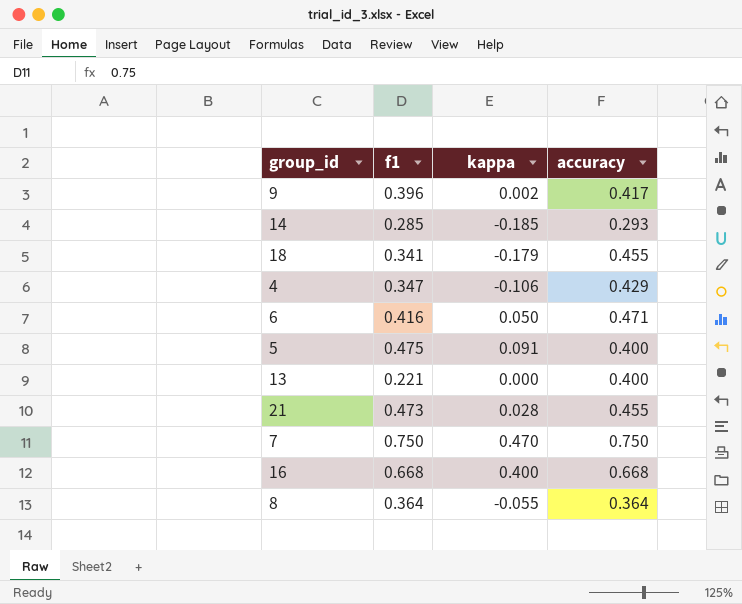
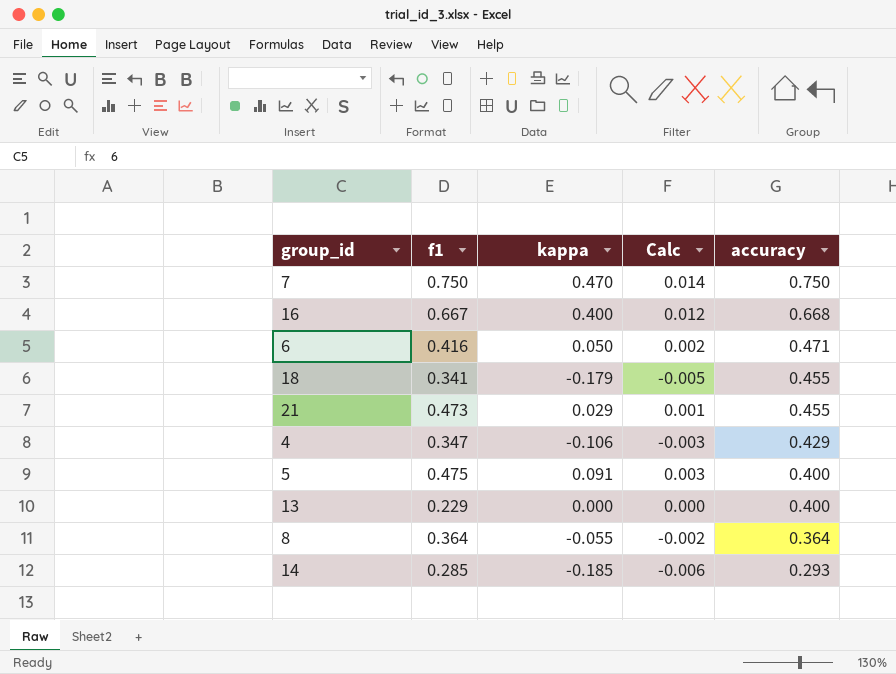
row order: none -> accuracy descending
column Calc | formula: none -> [kappa] * 0.03
row 9: 0.396 | 0.002 | 0.417 -> none
16 | f1: 0.668 -> 0.667
21 | kappa: 0.028 -> 0.029
13 | f1: 0.221 -> 0.229

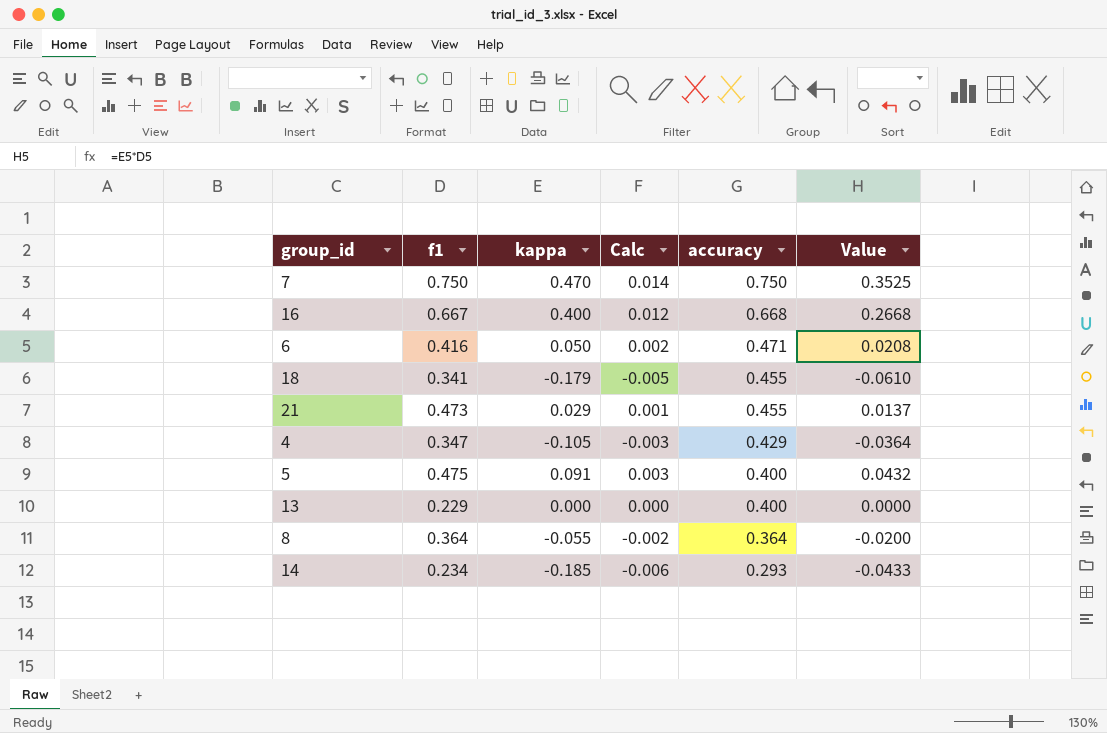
column Value | formula: none -> [f1] * [kappa]
4 | kappa: -0.106 -> -0.105
14 | f1: 0.285 -> 0.234

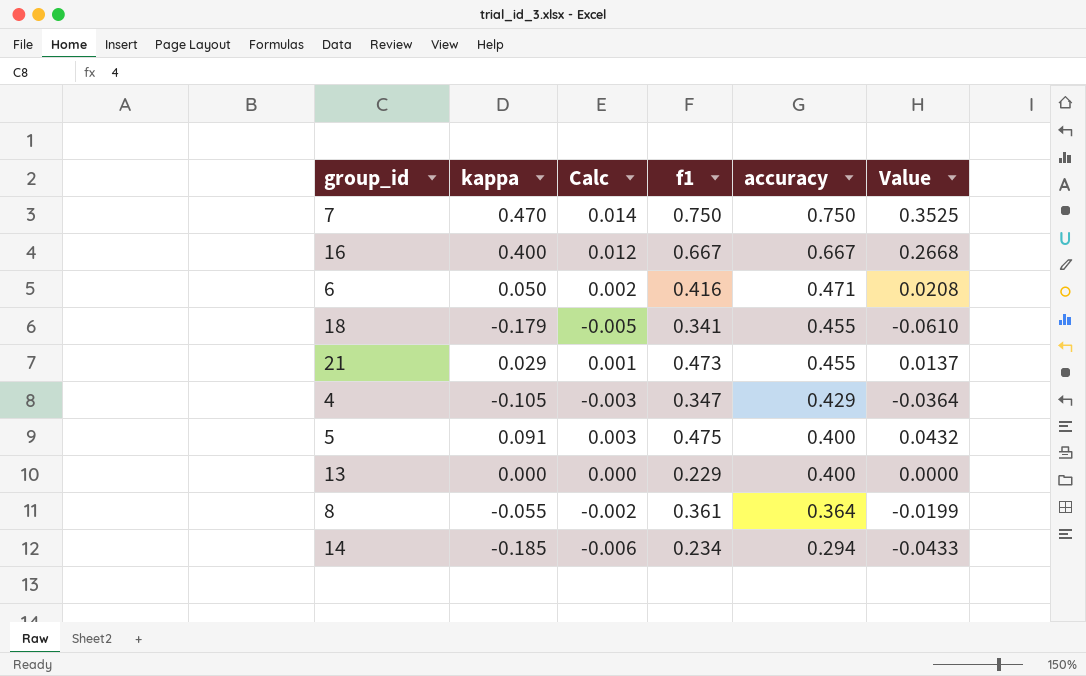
column f1 | position: 2 -> 4
16 | accuracy: 0.668 -> 0.667
8 | f1: 0.364 -> 0.361
8 | Value: -0.0200 -> -0.0199
14 | accuracy: 0.293 -> 0.294

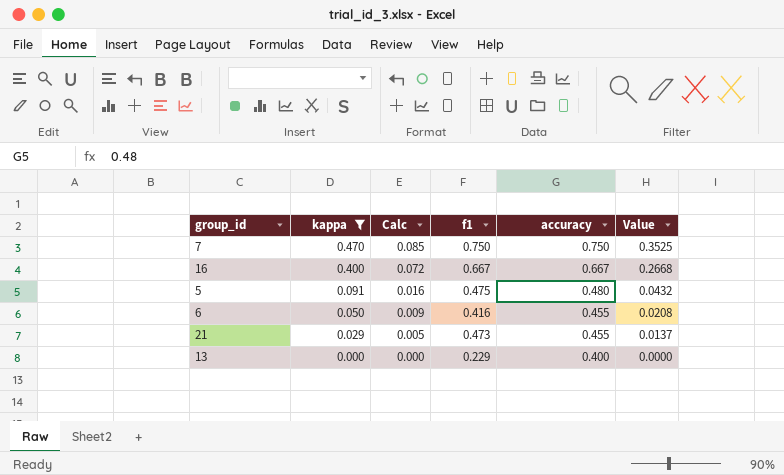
filter: none -> kappa >= 0.000
row order: accuracy descending -> kappa descending
column Calc | formula: [kappa] * 0.03 -> [kappa] * 0.18
5 | accuracy: 0.400 -> 0.480
6 | accuracy: 0.471 -> 0.455

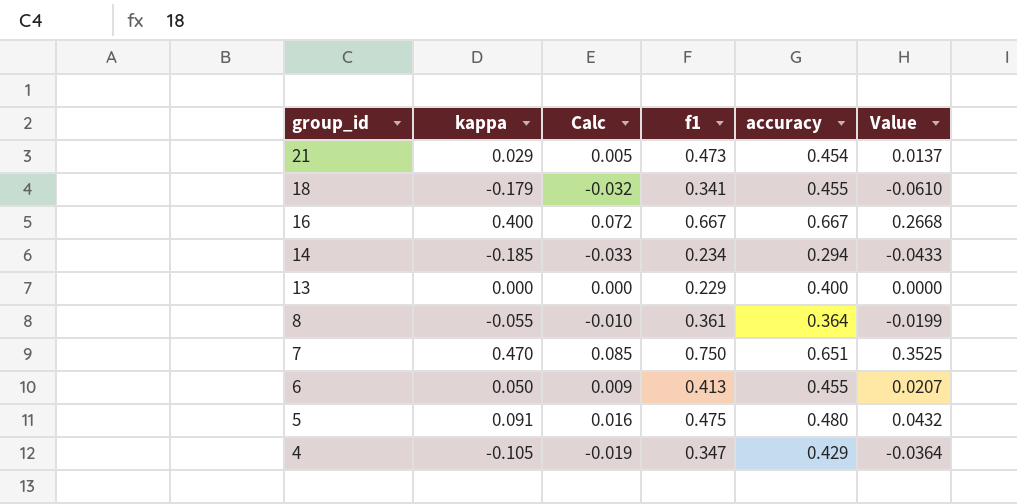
filter: kappa >= 0.000 -> none
row order: kappa descending -> group_id descending
21 | accuracy: 0.455 -> 0.454
7 | accuracy: 0.750 -> 0.651
6 | f1: 0.416 -> 0.413
6 | Value: 0.0208 -> 0.0207

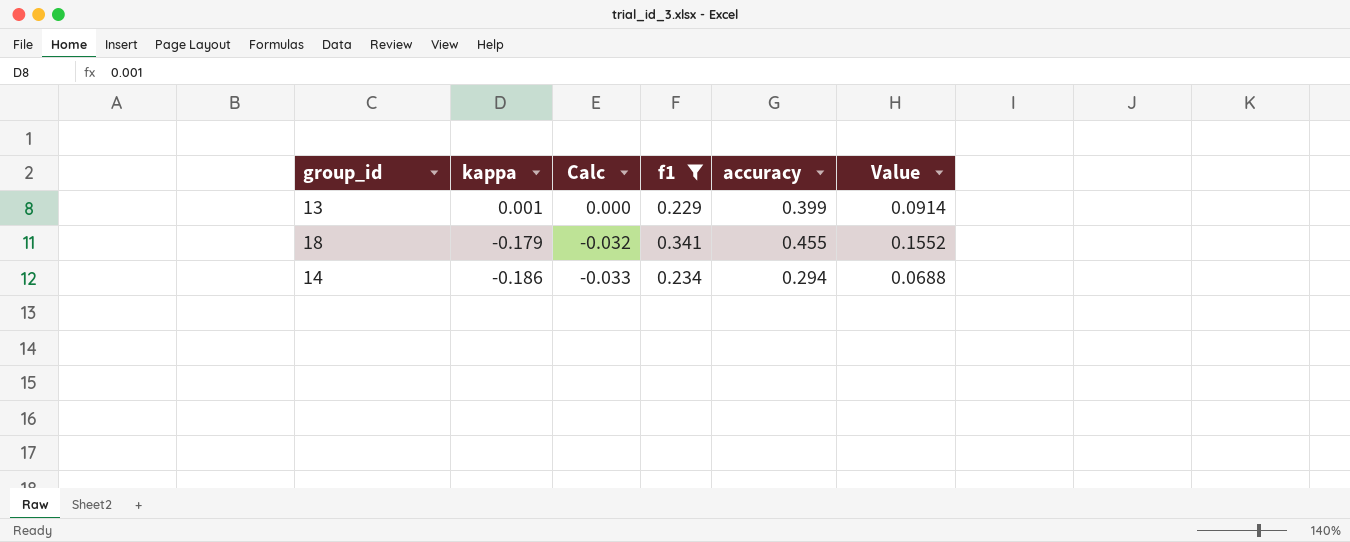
filter: none -> f1 <= 0.341
row order: group_id descending -> kappa descending
column Value | formula: [kappa] * [f1] -> [f1] * [accuracy]
13 | kappa: 0.000 -> 0.001
13 | accuracy: 0.400 -> 0.399
14 | kappa: -0.185 -> -0.186

